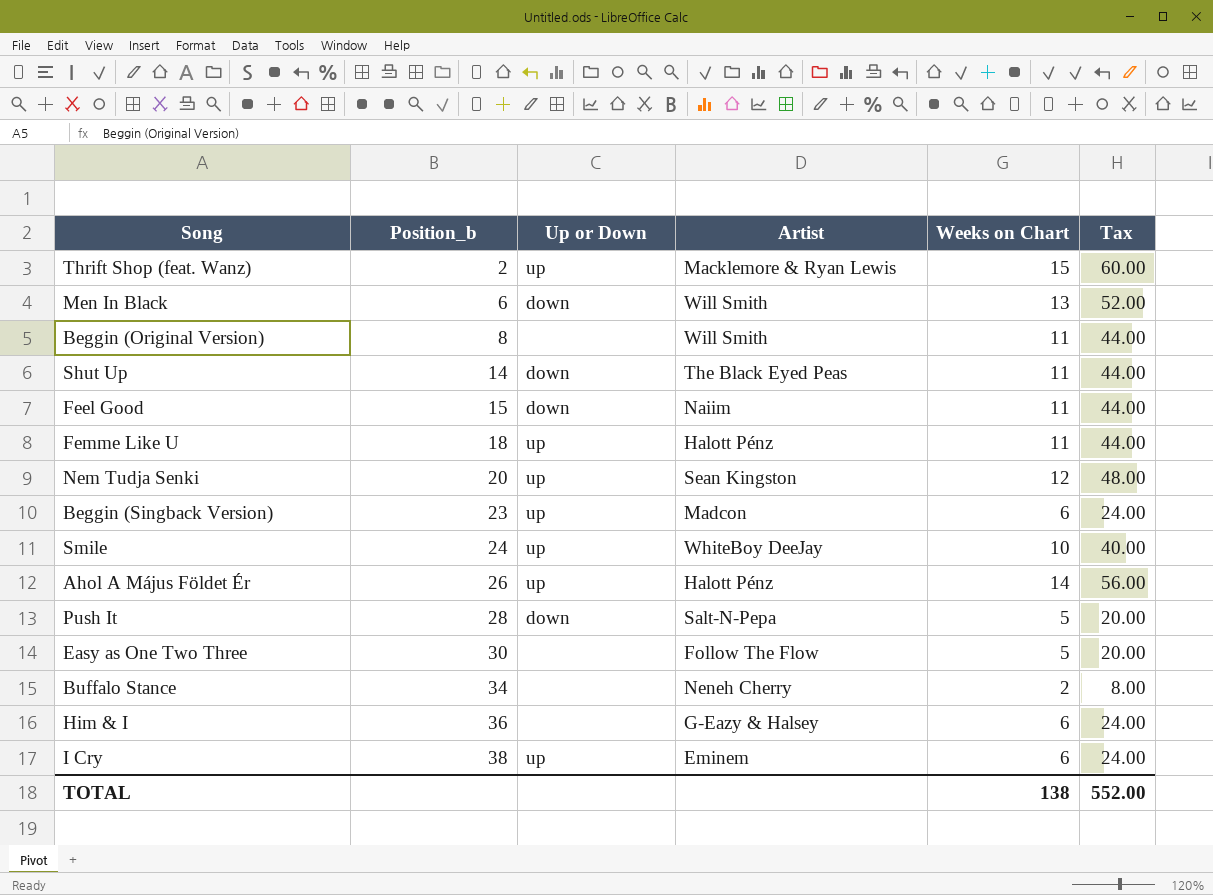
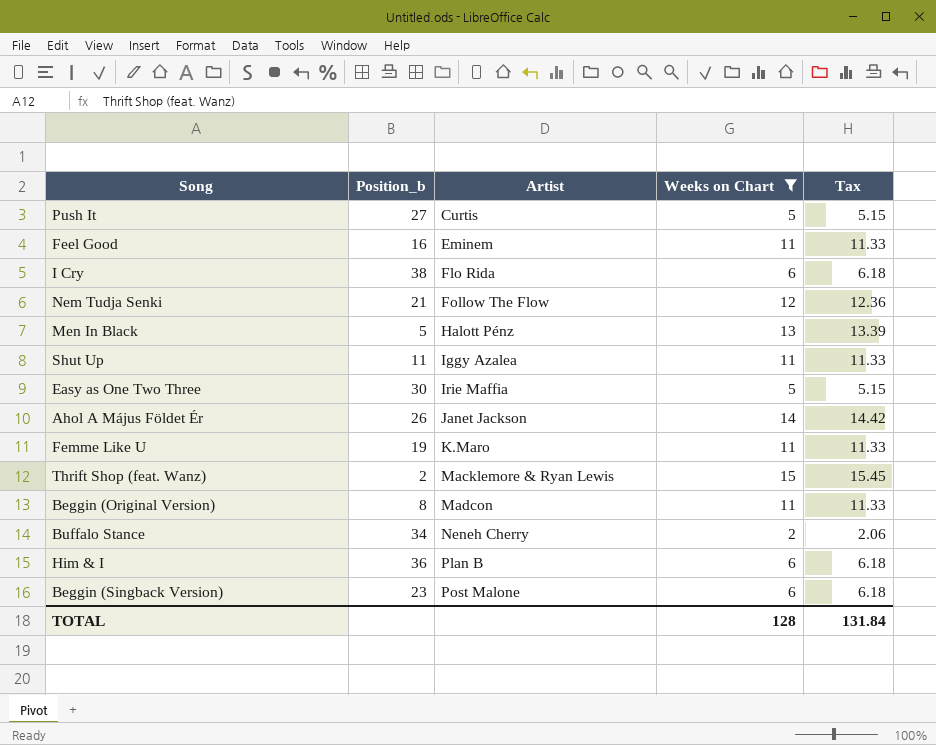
filter: none -> Weeks on Chart != 10
row order: Position_b ascending -> Artist ascending
column Up or Down | position: 3 -> none
column Tax | formula: [Weeks on Chart] * 4 -> [Weeks on Chart] * 1.03
Push It | Position_b: 28 -> 27
Push It | Artist: Salt-N-Pepa -> Curtis
Feel Good | Position_b: 15 -> 16
Feel Good | Artist: Naiim -> Eminem
I Cry | Artist: Eminem -> Flo Rida
Nem Tudja Senki | Position_b: 20 -> 21
Nem Tudja Senki | Artist: Sean Kingston -> Follow The Flow
Men In Black | Position_b: 6 -> 5
Men In Black | Artist: Will Smith -> Halott Pénz
Shut Up | Position_b: 14 -> 11
Shut Up | Artist: The Black Eyed Peas -> Iggy Azalea
Easy as One Two Three | Artist: Follow The Flow -> Irie Maffia
Ahol A Május Földet Ér | Artist: Halott Pénz -> Janet Jackson
Femme Like U | Position_b: 18 -> 19
Femme Like U | Artist: Halott Pénz -> K.Maro
Beggin (Original Version) | Artist: Will Smith -> Madcon
Him & I | Artist: G-Eazy & Halsey -> Plan B
Beggin (Singback Version) | Artist: Madcon -> Post Malone
TOTAL | Weeks on Chart: 138 -> 128
TOTAL | Tax: 552.00 -> 131.84

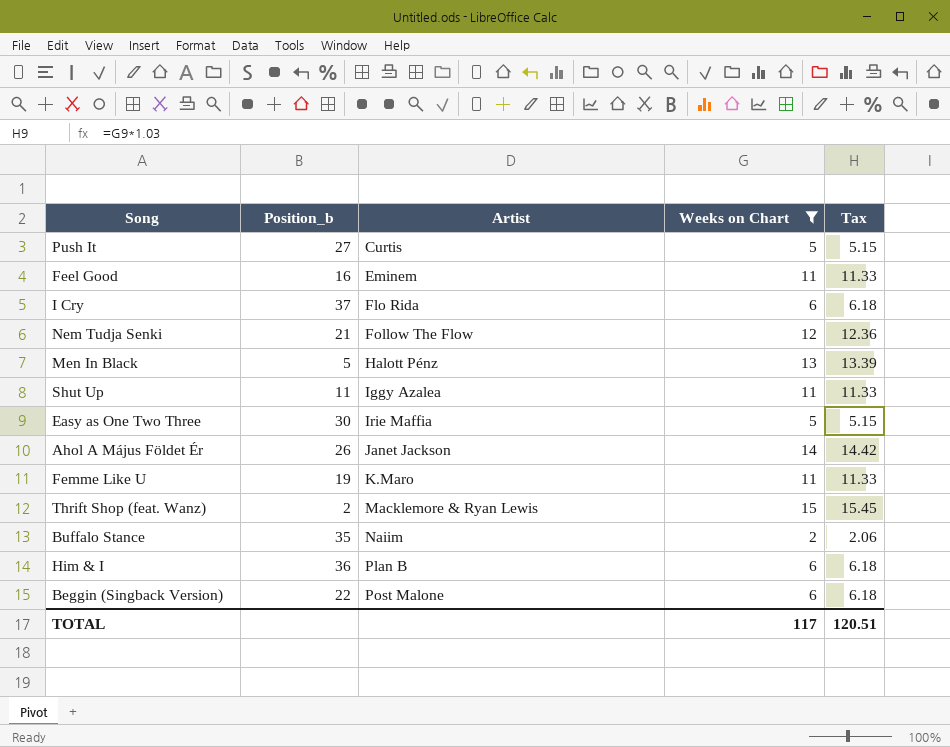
row Beggin (Original Version): 8 | Madcon | 11 | 11.33 -> none
I Cry | Position_b: 38 -> 37
Buffalo Stance | Position_b: 34 -> 35
Buffalo Stance | Artist: Neneh Cherry -> Naiim
Beggin (Singback Version) | Position_b: 23 -> 22
TOTAL | Weeks on Chart: 128 -> 117
TOTAL | Tax: 131.84 -> 120.51

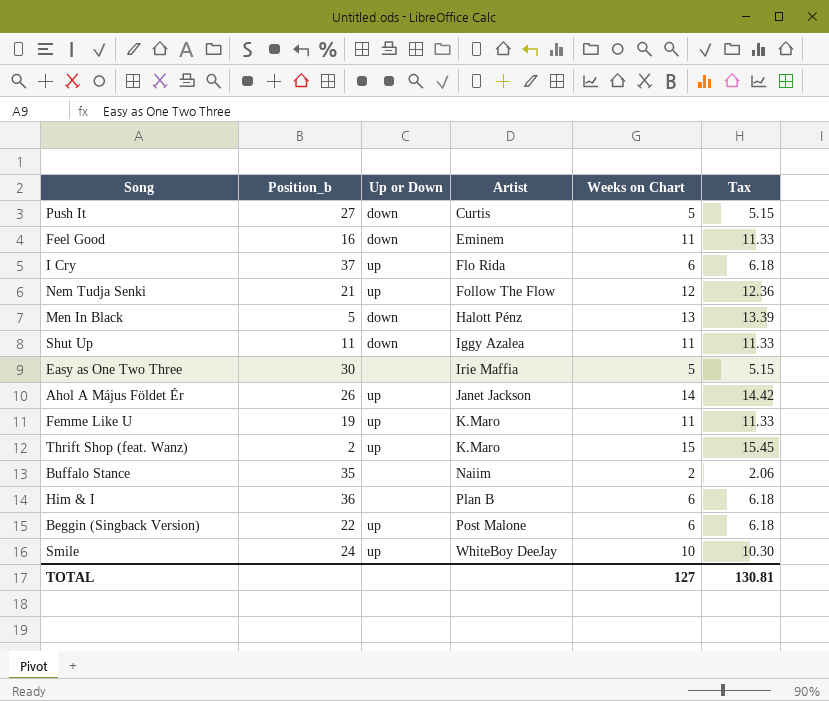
filter: Weeks on Chart != 10 -> none
column Up or Down | position: none -> 3
Thrift Shop (feat. Wanz) | Artist: Macklemore & Ryan Lewis -> K.Maro
TOTAL | Weeks on Chart: 117 -> 127
TOTAL | Tax: 120.51 -> 130.81

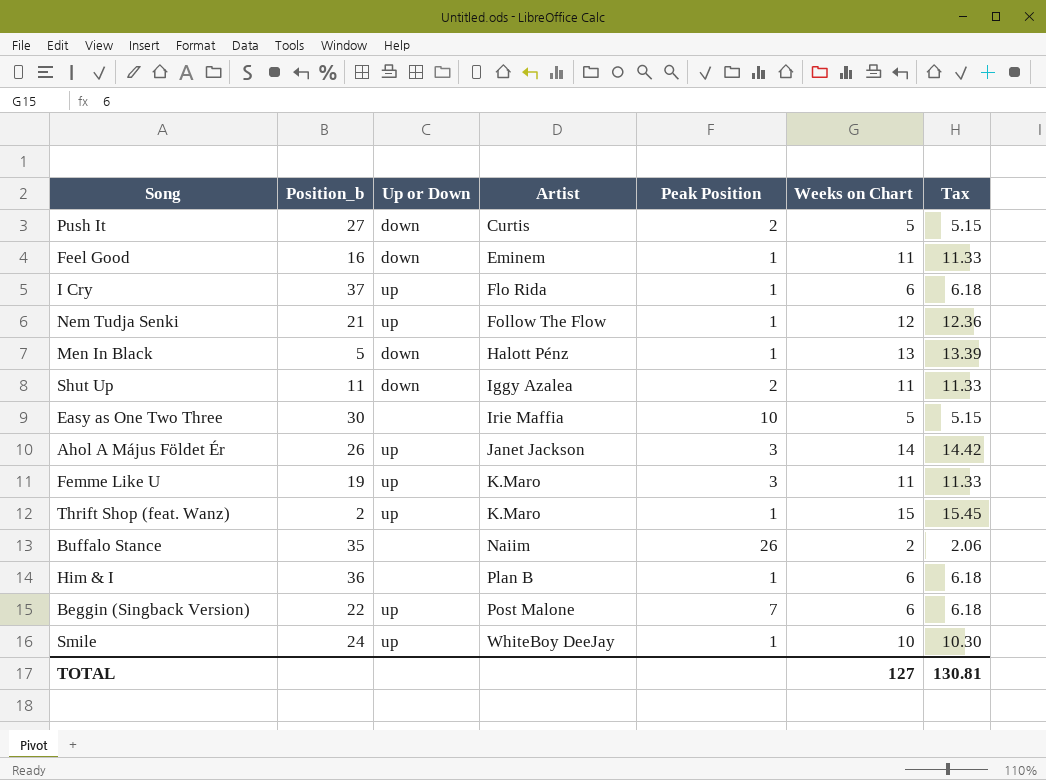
column Peak Position | position: none -> 5

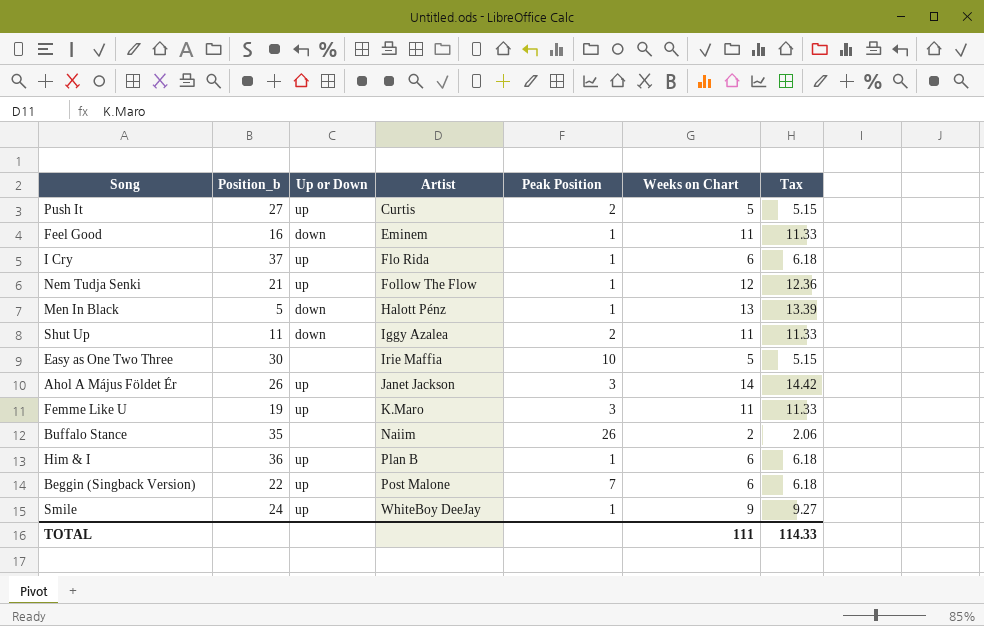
row Thrift Shop (feat. Wanz): 2 | up | K.Maro | 1 | 15 | 15.45 -> none
Push It | Up or Down: down -> up
Him & I | Up or Down: none -> up
Smile | Weeks on Chart: 10 -> 9
Smile | Tax: 10.30 -> 9.27
TOTAL | Weeks on Chart: 127 -> 111
TOTAL | Tax: 130.81 -> 114.33

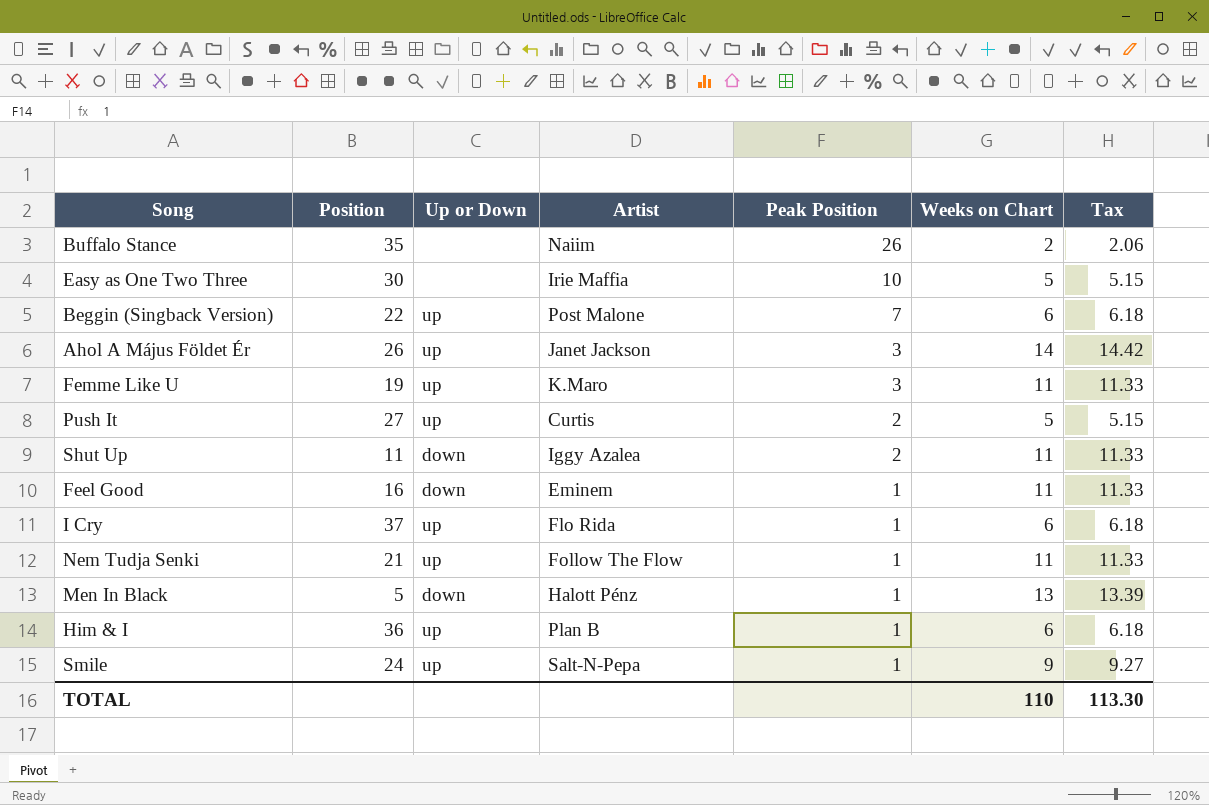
row order: Artist ascending -> Peak Position descending
column name: Position_b -> Position
Nem Tudja Senki | Weeks on Chart: 12 -> 11
Nem Tudja Senki | Tax: 12.36 -> 11.33
Smile | Artist: WhiteBoy DeeJay -> Salt-N-Pepa
TOTAL | Weeks on Chart: 111 -> 110
TOTAL | Tax: 114.33 -> 113.30

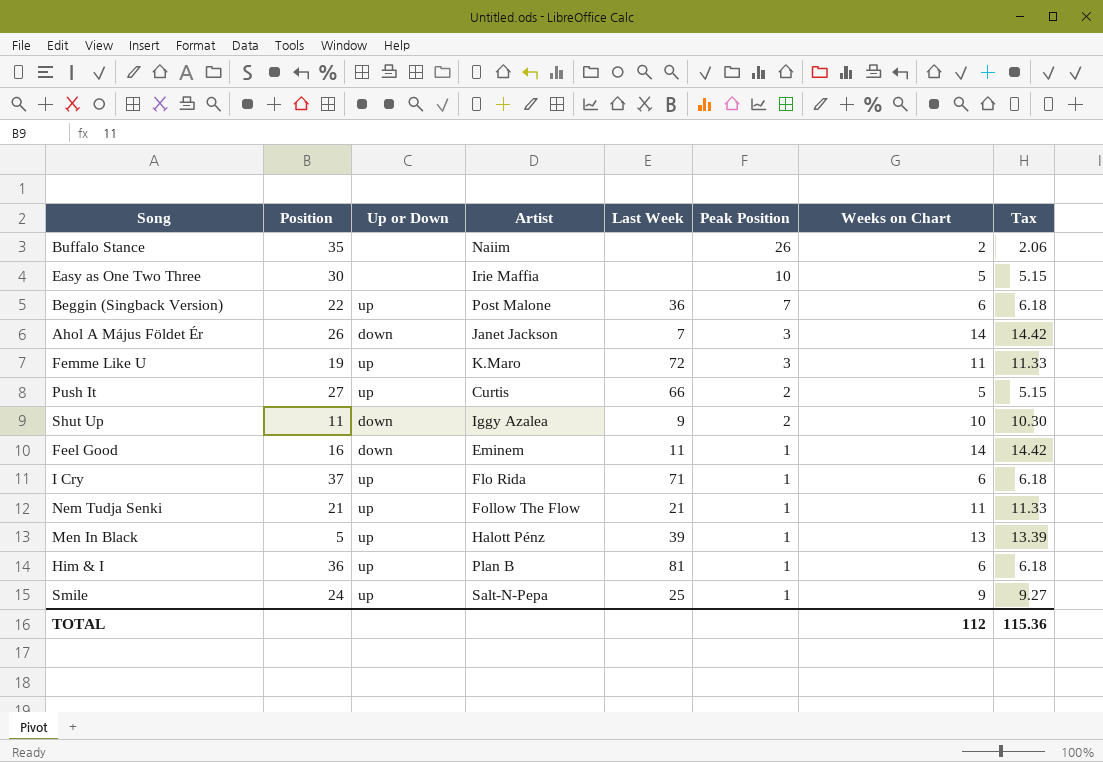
column Last Week | position: none -> 5
Ahol A Május Földet Ér | Up or Down: up -> down
Shut Up | Weeks on Chart: 11 -> 10
Shut Up | Tax: 11.33 -> 10.30
Feel Good | Weeks on Chart: 11 -> 14
Feel Good | Tax: 11.33 -> 14.42
Men In Black | Up or Down: down -> up
TOTAL | Weeks on Chart: 110 -> 112
TOTAL | Tax: 113.30 -> 115.36

